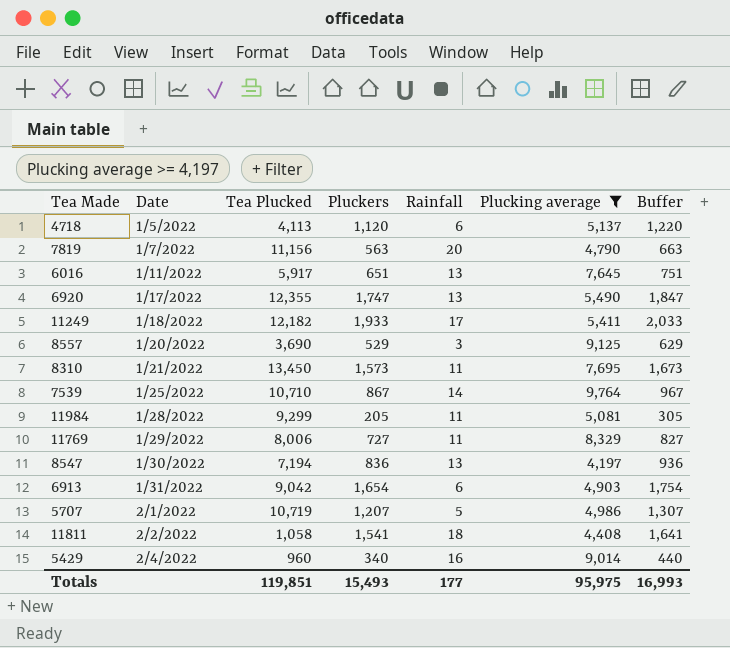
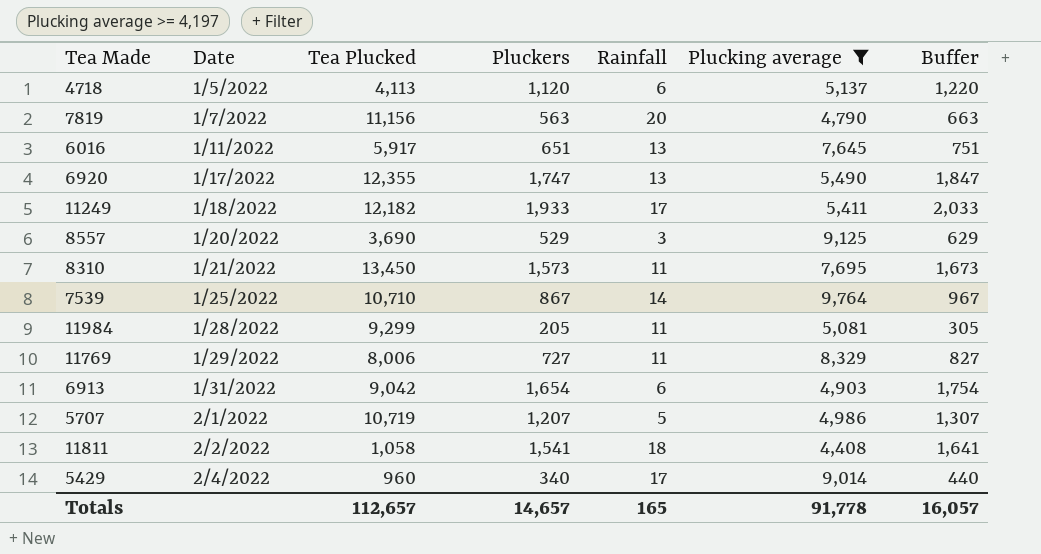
row 8547: 1/30/2022 | 7,194 | 836 | 13 | 4,197 | 936 -> none
5429 | Rainfall: 16 -> 17
Totals | Tea Plucked: 119,851 -> 112,657
Totals | Pluckers: 15,493 -> 14,657
Totals | Rainfall: 177 -> 165
Totals | Plucking average: 95,975 -> 91,778
Totals | Buffer: 16,993 -> 16,057

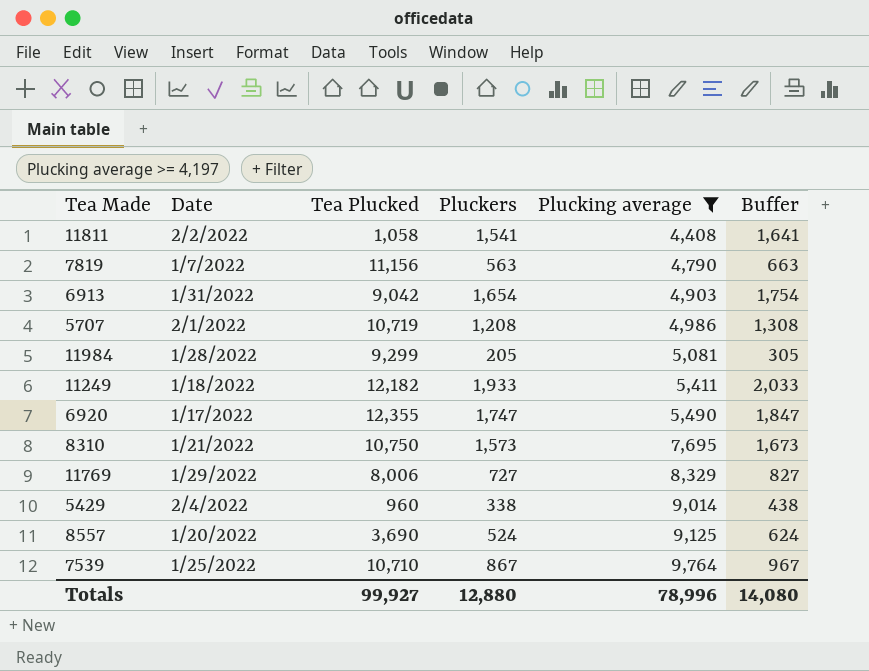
row order: Date ascending -> Plucking average ascending
column Rainfall | position: 5 -> none
row 4718: 1/5/2022 | 4,113 | 1,120 | 6 | 5,137 | 1,220 -> none
row 6016: 1/11/2022 | 5,917 | 651 | 13 | 7,645 | 751 -> none
5707 | Pluckers: 1,207 -> 1,208
5707 | Buffer: 1,307 -> 1,308
8310 | Tea Plucked: 13,450 -> 10,750
5429 | Pluckers: 340 -> 338
5429 | Buffer: 440 -> 438
8557 | Pluckers: 529 -> 524
8557 | Buffer: 629 -> 624
Totals | Tea Plucked: 112,657 -> 99,927
Totals | Pluckers: 14,657 -> 12,880
Totals | Plucking average: 91,778 -> 78,996
Totals | Buffer: 16,057 -> 14,080

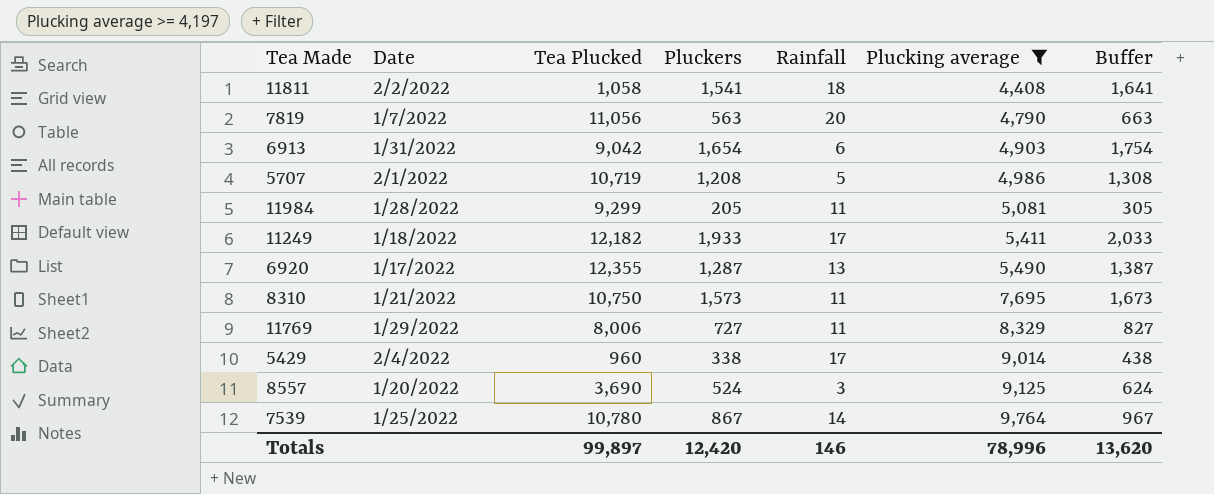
column Rainfall | position: none -> 5
7819 | Tea Plucked: 11,156 -> 11,056
6920 | Pluckers: 1,747 -> 1,287
6920 | Buffer: 1,847 -> 1,387
7539 | Tea Plucked: 10,710 -> 10,780
Totals | Tea Plucked: 99,927 -> 99,897
Totals | Pluckers: 12,880 -> 12,420
Totals | Buffer: 14,080 -> 13,620

